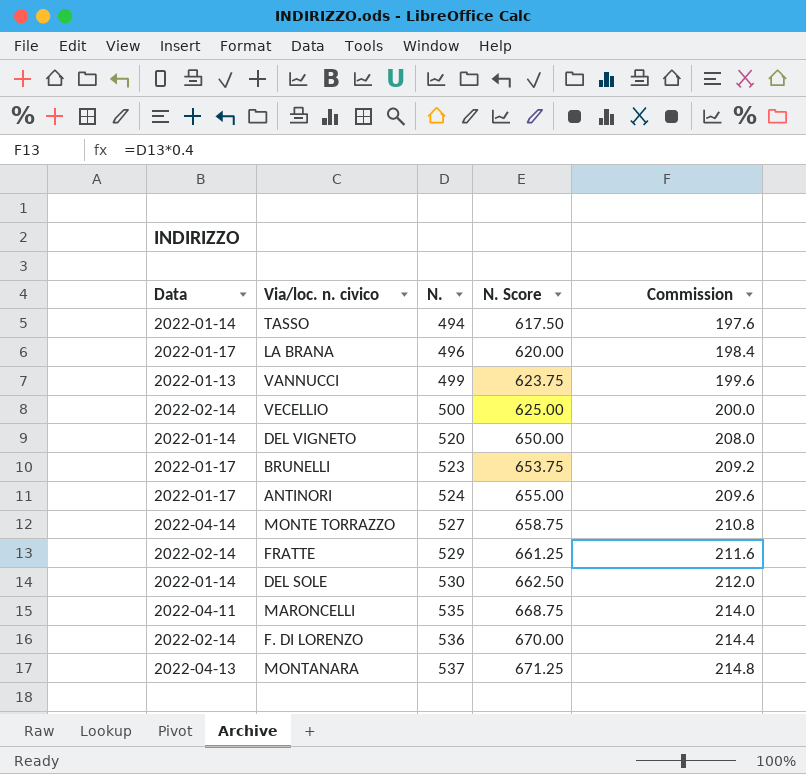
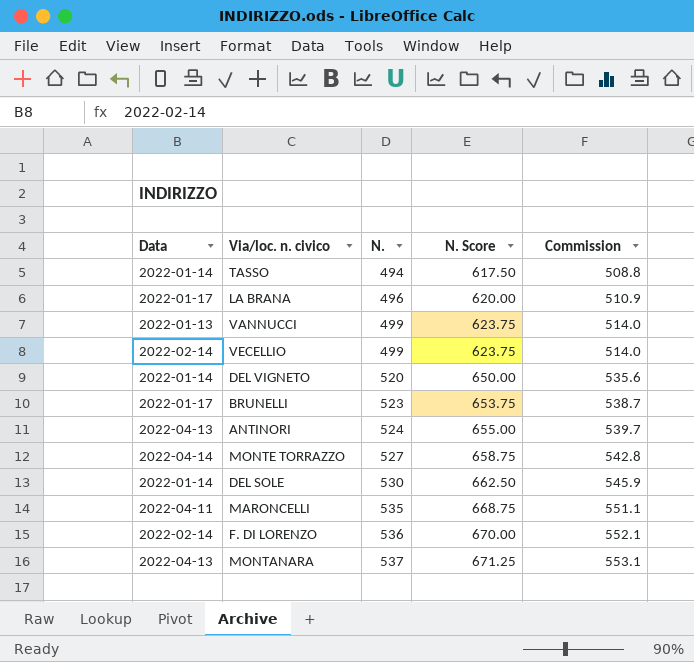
column Commission | formula: [N.] * 0.4 -> [N.] * 1.03
row FRATTE: 2022-02-14 | 529 | 661.25 | 211.6 -> none
VECELLIO | N.: 500 -> 499
VECELLIO | N. Score: 625.00 -> 623.75
ANTINORI | Data: 2022-01-17 -> 2022-04-13

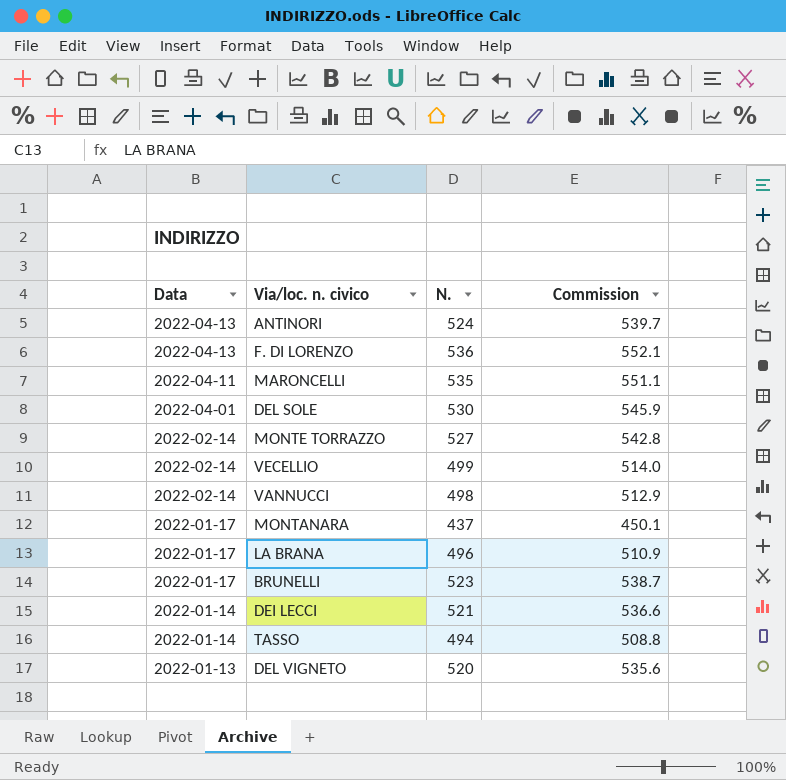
row order: N. ascending -> Data descending
column N. Score | formula: [N.] * 1.25 -> none
F. DI LORENZO | Data: 2022-02-14 -> 2022-04-13
DEL SOLE | Data: 2022-01-14 -> 2022-04-01
MONTE TORRAZZO | Data: 2022-04-14 -> 2022-02-14
VANNUCCI | Data: 2022-01-13 -> 2022-02-14
VANNUCCI | N.: 499 -> 498
VANNUCCI | Commission: 514.0 -> 512.9
MONTANARA | Data: 2022-04-13 -> 2022-01-17
MONTANARA | N.: 537 -> 437
MONTANARA | Commission: 553.1 -> 450.1
row DEI LECCI: none -> 2022-01-14 | 521 | 536.6
DEL VIGNETO | Data: 2022-01-14 -> 2022-01-13

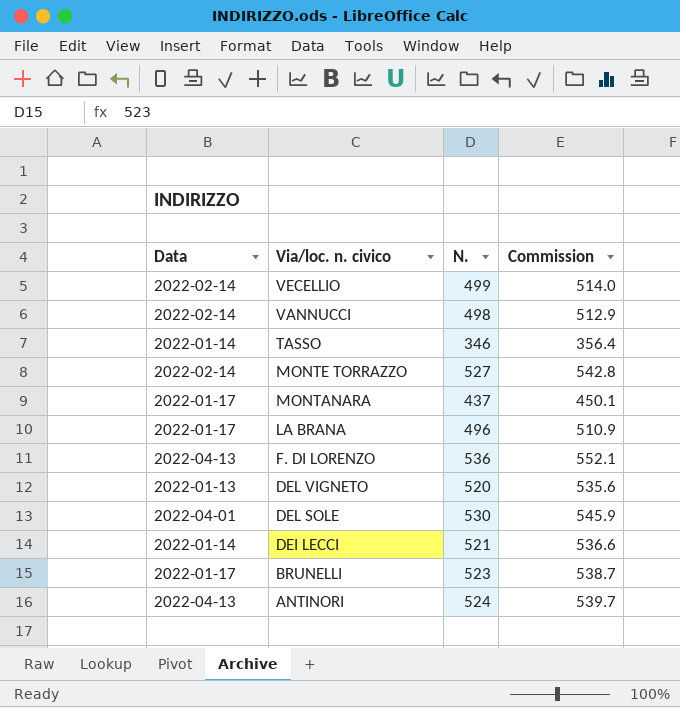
row order: Data descending -> Via/loc. n. civico descending
row MARONCELLI: 2022-04-11 | 535 | 551.1 -> none
TASSO | N.: 494 -> 346
TASSO | Commission: 508.8 -> 356.4

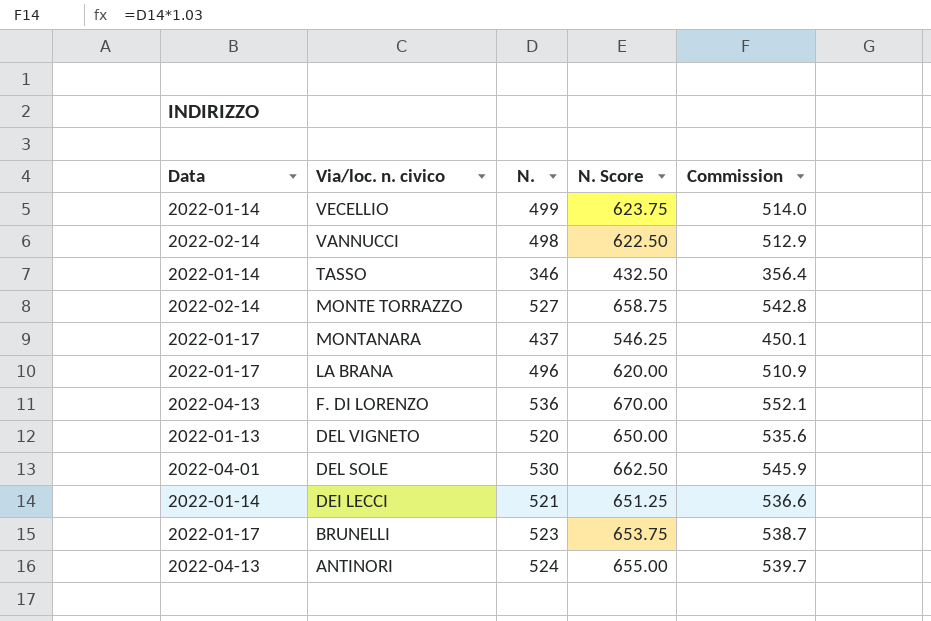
column N. Score | formula: none -> [N.] * 1.25
VECELLIO | Data: 2022-02-14 -> 2022-01-14

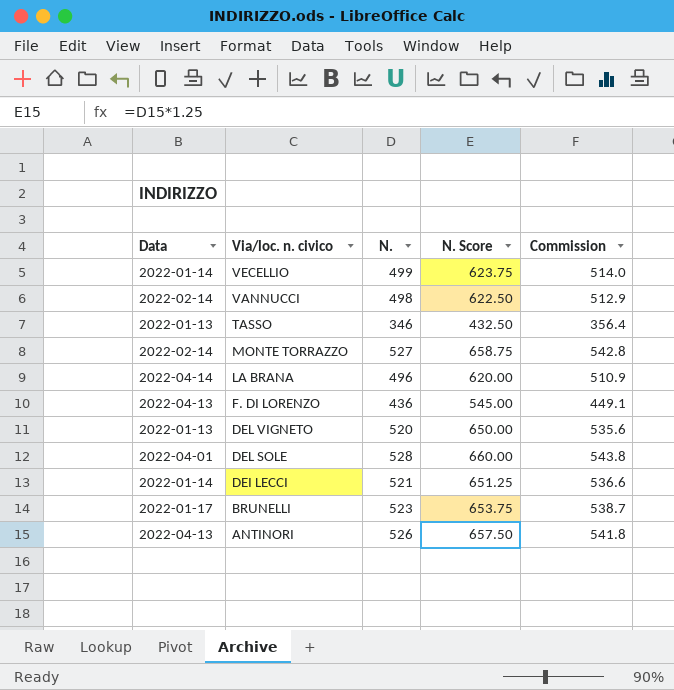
row MONTANARA: 2022-01-17 | 437 | 546.25 | 450.1 -> none
TASSO | Data: 2022-01-14 -> 2022-01-13
LA BRANA | Data: 2022-01-17 -> 2022-04-14
F. DI LORENZO | N.: 536 -> 436
F. DI LORENZO | N. Score: 670.00 -> 545.00
F. DI LORENZO | Commission: 552.1 -> 449.1
DEL SOLE | N.: 530 -> 528
DEL SOLE | N. Score: 662.50 -> 660.00
DEL SOLE | Commission: 545.9 -> 543.8
ANTINORI | N.: 524 -> 526
ANTINORI | N. Score: 655.00 -> 657.50
ANTINORI | Commission: 539.7 -> 541.8

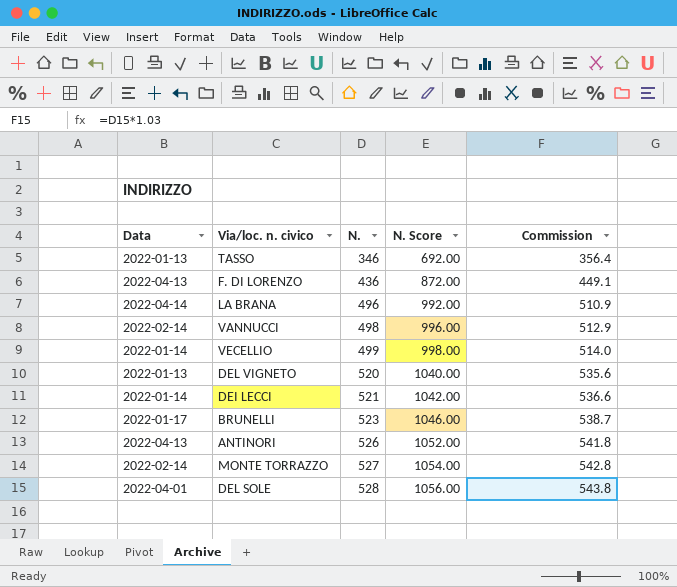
row order: Via/loc. n. civico descending -> N. ascending
column N. Score | formula: [N.] * 1.25 -> [N.] * 2

